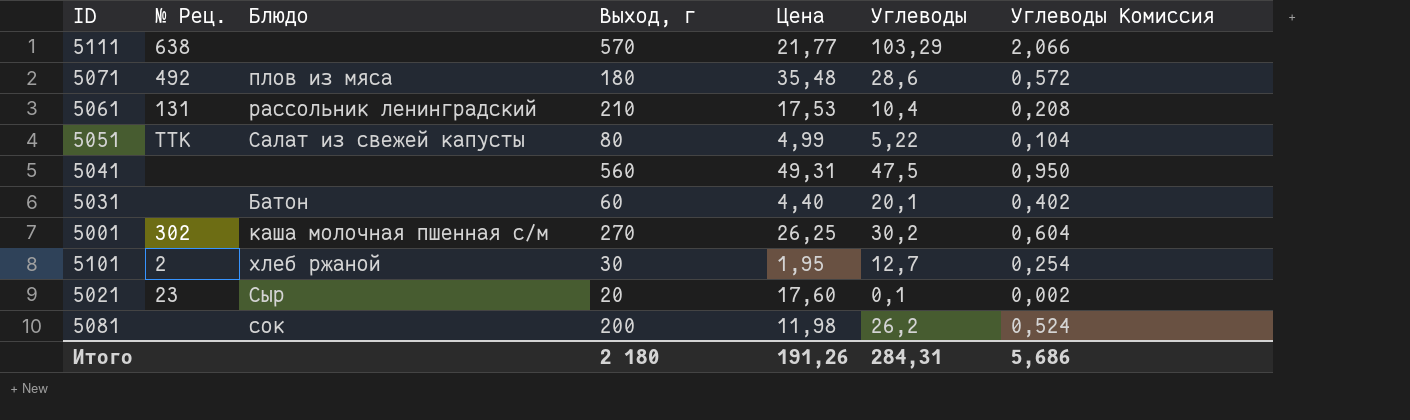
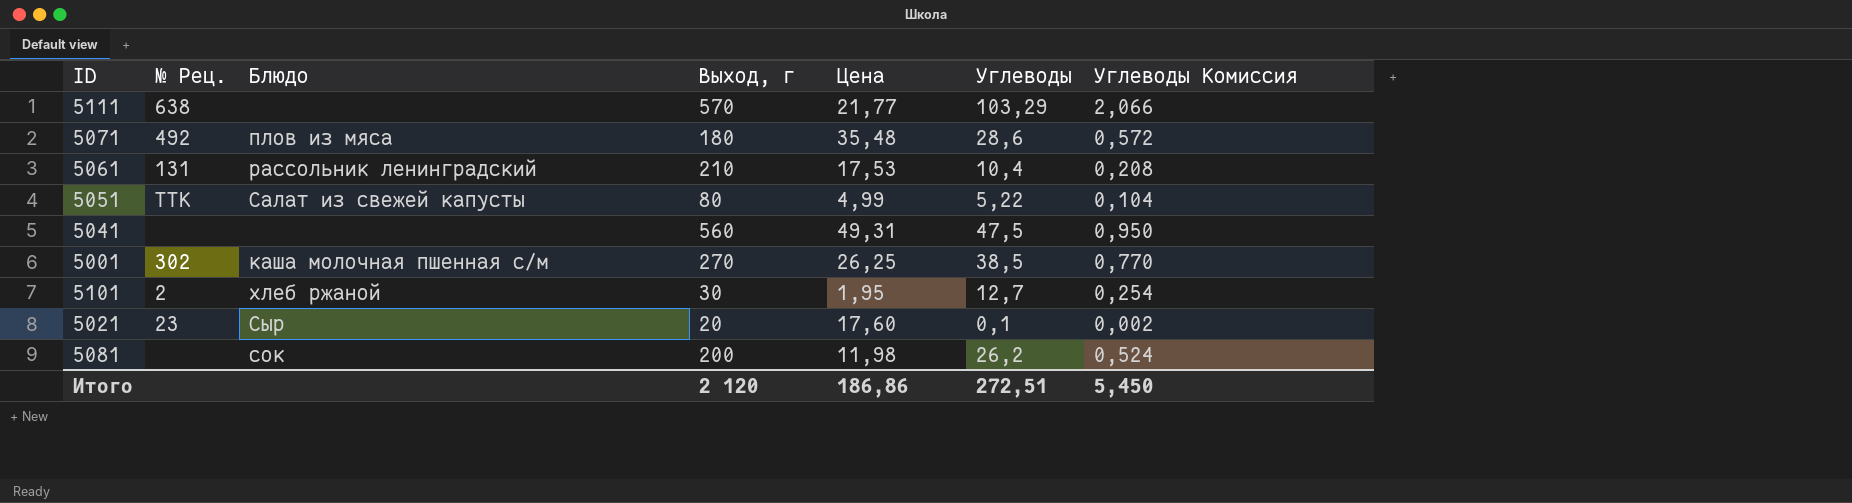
row 5031: none | Батон | 60 | 4,40 | 20,1 | 0,402 -> none
5001 | Углеводы: 30,2 -> 38,5
5001 | Углеводы Комиссия: 0,604 -> 0,770
Итого | Выход, г: 2 180 -> 2 120
Итого | Цена: 191,26 -> 186,86
Итого | Углеводы: 284,31 -> 272,51
Итого | Углеводы Комиссия: 5,686 -> 5,450

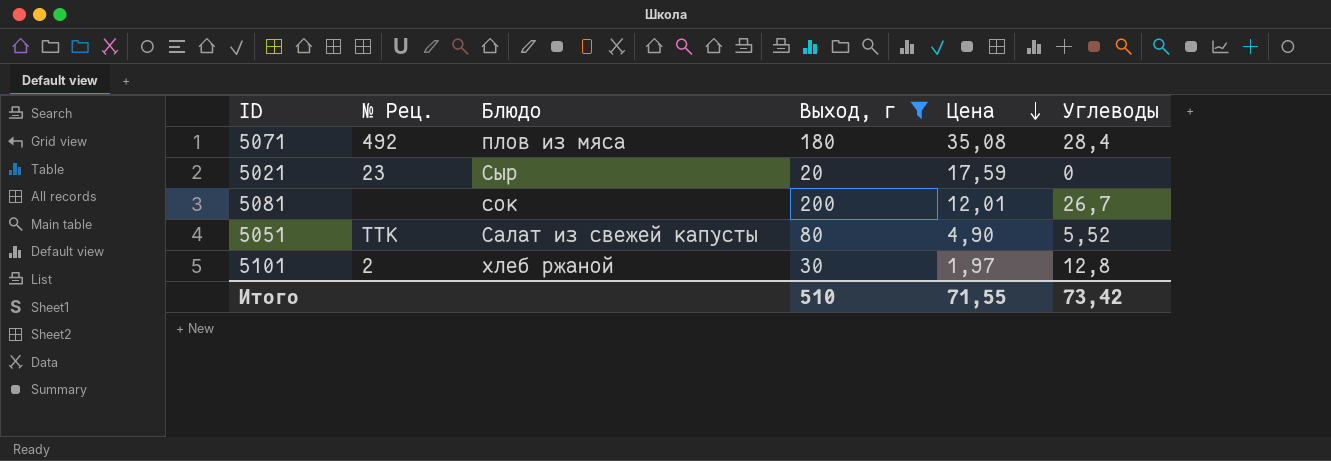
filter: none -> Выход, г <= 200
row order: none -> Цена descending
column Углеводы Комиссия | formula: [Углеводы] * 0,02 -> none
5071 | Цена: 35,48 -> 35,08
5071 | Углеводы: 28,6 -> 28,4
5021 | Цена: 17,60 -> 17,59
5021 | Углеводы: 0,1 -> 0
5081 | Цена: 11,98 -> 12,01
5081 | Углеводы: 26,2 -> 26,7
5051 | Цена: 4,99 -> 4,90
5051 | Углеводы: 5,22 -> 5,52
5101 | Цена: 1,95 -> 1,97
5101 | Углеводы: 12,7 -> 12,8
Итого | Выход, г: 2 120 -> 510
Итого | Цена: 186,86 -> 71,55
Итого | Углеводы: 272,51 -> 73,42

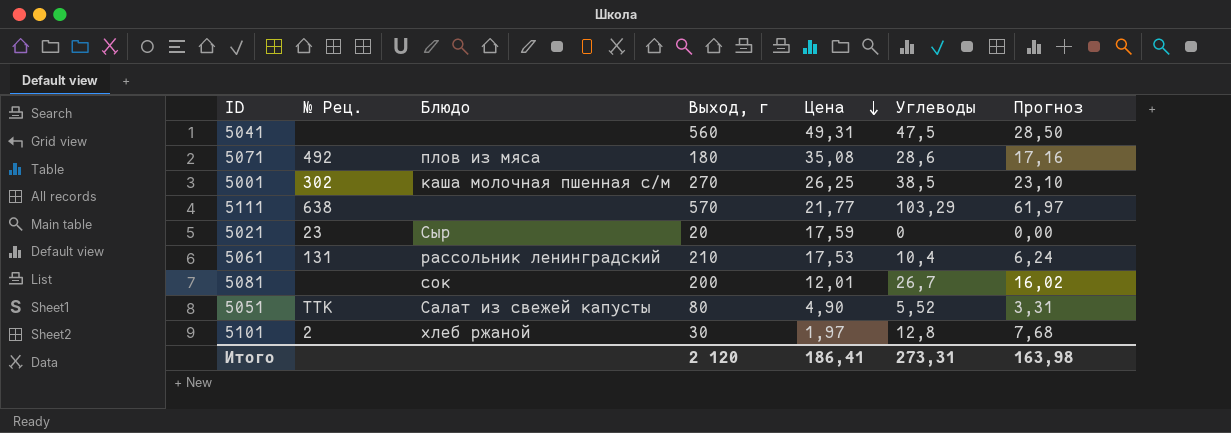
filter: Выход, г <= 200 -> none
column Прогноз | formula: none -> [Углеводы] * 0,6
5071 | Углеводы: 28,4 -> 28,6
Итого | Выход, г: 510 -> 2 120
Итого | Цена: 71,55 -> 186,41
Итого | Углеводы: 73,42 -> 273,31

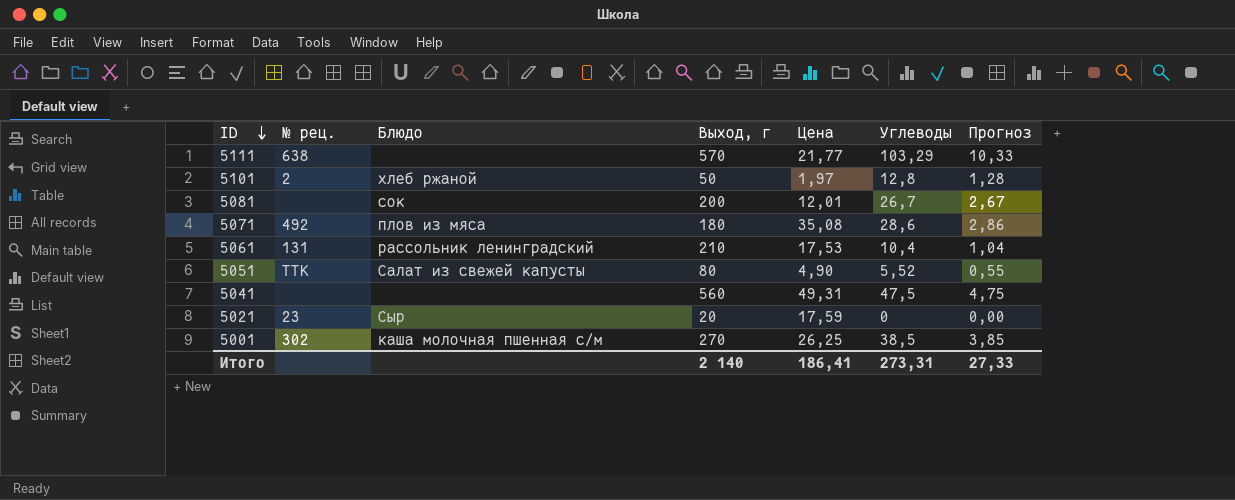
row order: Цена descending -> ID descending
column name: № Рец. -> № рец.
column Прогноз | formula: [Углеводы] * 0,6 -> [Углеводы] * 0,1
5101 | Выход, г: 30 -> 50
Итого | Выход, г: 2 120 -> 2 140
Итого | Прогноз: 163,98 -> 27,33

